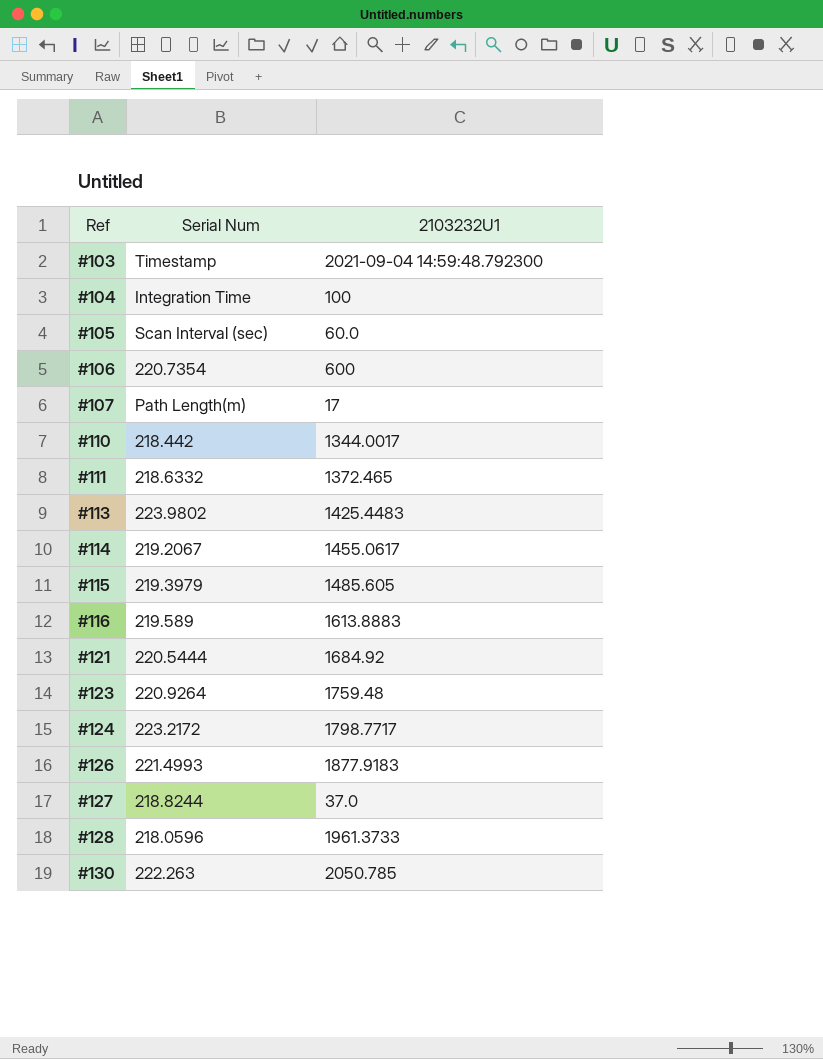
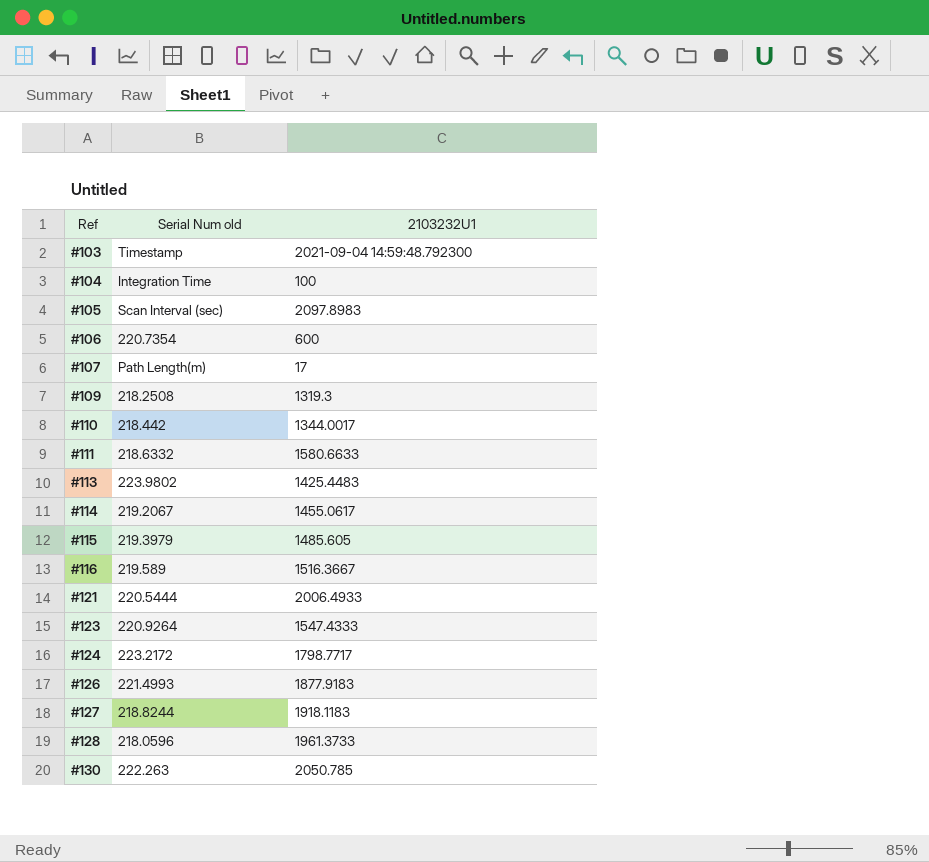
column name: Serial Num -> Serial Num old
#105 | 2103232U1: 60.0 -> 2097.8983
row #109: none -> 218.2508 | 1319.3
#111 | 2103232U1: 1372.465 -> 1580.6633
#116 | 2103232U1: 1613.8883 -> 1516.3667
#121 | 2103232U1: 1684.92 -> 2006.4933
#123 | 2103232U1: 1759.48 -> 1547.4333
#127 | 2103232U1: 37.0 -> 1918.1183

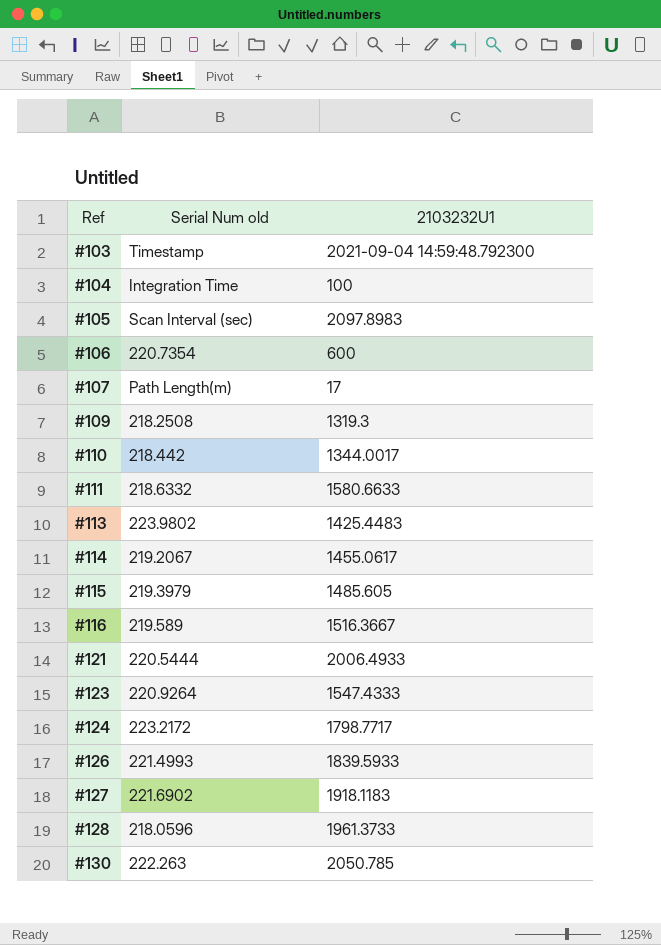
#126 | 2103232U1: 1877.9183 -> 1839.5933
#127 | Serial Num old: 218.8244 -> 221.6902

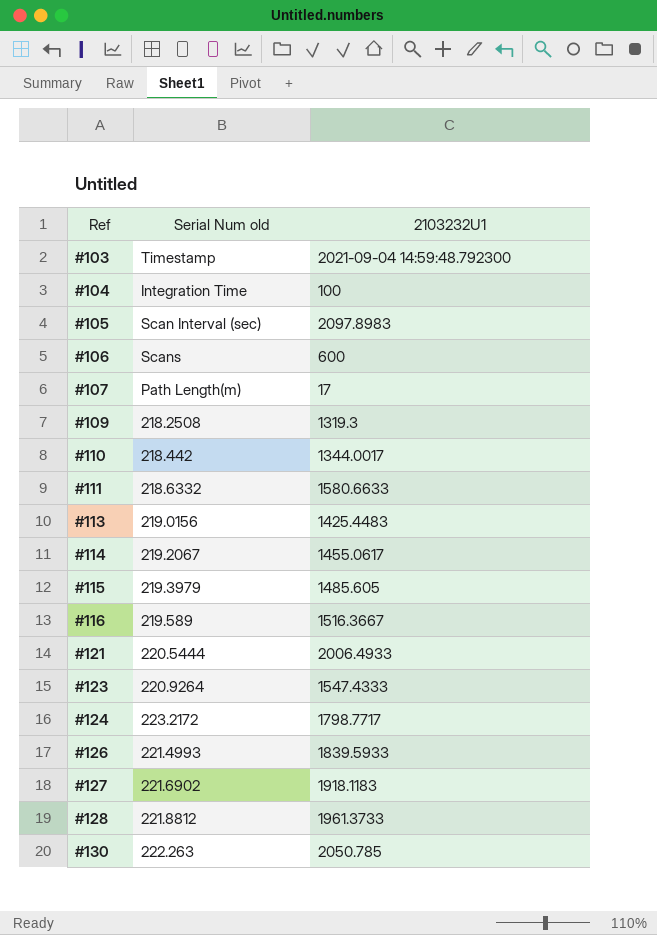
#106 | Serial Num old: 220.7354 -> Scans
#113 | Serial Num old: 223.9802 -> 219.0156
#128 | Serial Num old: 218.0596 -> 221.8812

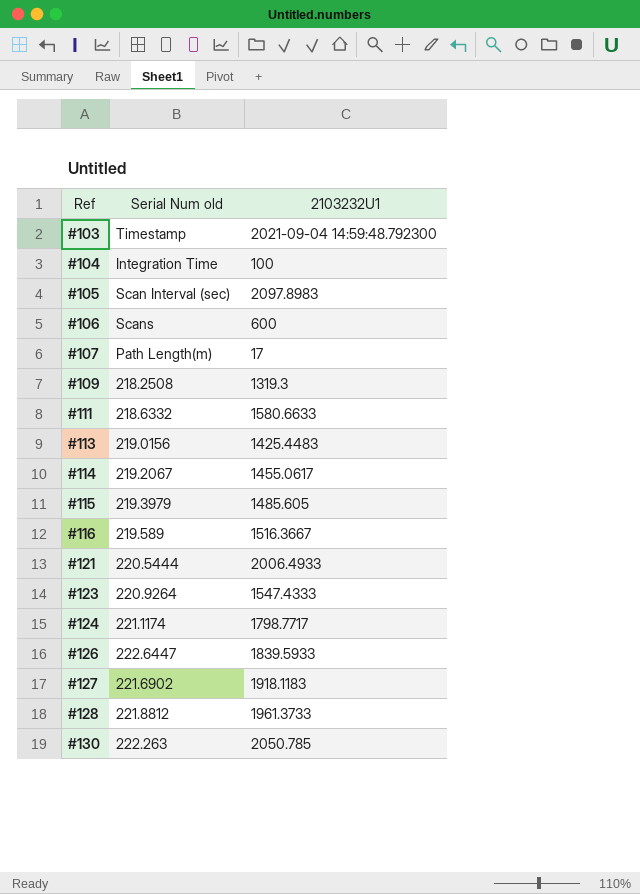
row #110: 218.442 | 1344.0017 -> none
#124 | Serial Num old: 223.2172 -> 221.1174
#126 | Serial Num old: 221.4993 -> 222.6447

